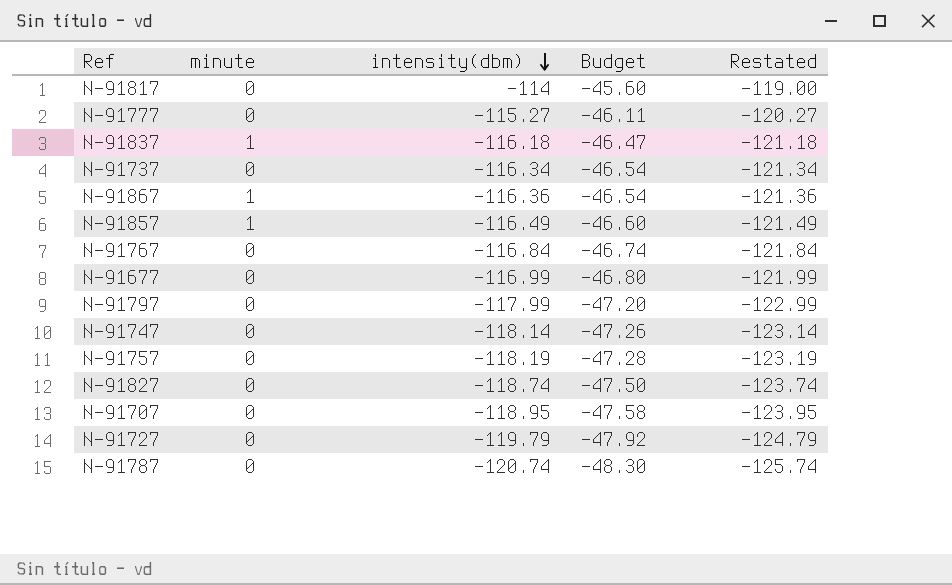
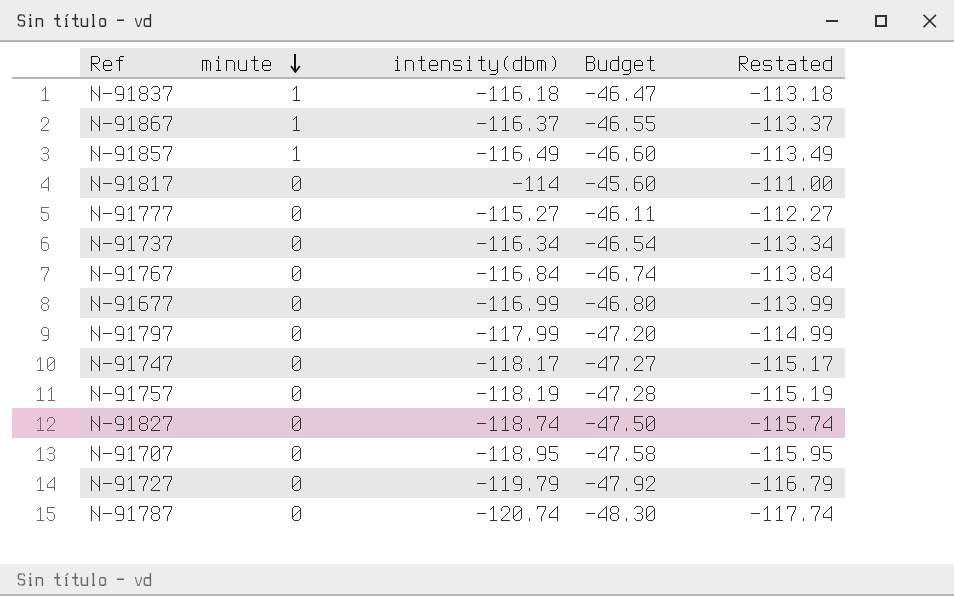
row order: intensity(dbm) descending -> minute descending
column Restated | formula: [intensity(dbm)] - 5 -> [intensity(dbm)] + 3
N-91867 | intensity(dbm): -116.36 -> -116.37
N-91867 | Budget: -46.54 -> -46.55
N-91747 | intensity(dbm): -118.14 -> -118.17
N-91747 | Budget: -47.26 -> -47.27

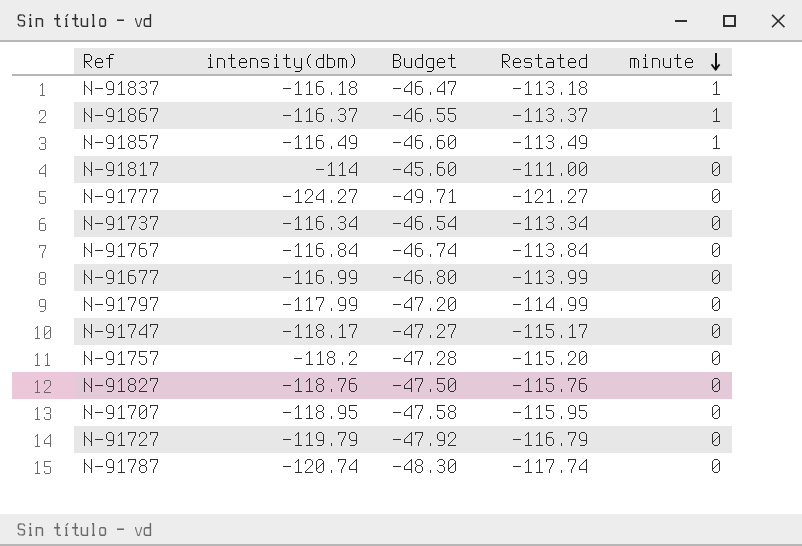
column minute | position: 2 -> 5
N-91777 | intensity(dbm): -115.27 -> -124.27
N-91777 | Budget: -46.11 -> -49.71
N-91777 | Restated: -112.27 -> -121.27
N-91757 | intensity(dbm): -118.19 -> -118.2
N-91757 | Restated: -115.19 -> -115.20
N-91827 | intensity(dbm): -118.74 -> -118.76
N-91827 | Restated: -115.74 -> -115.76

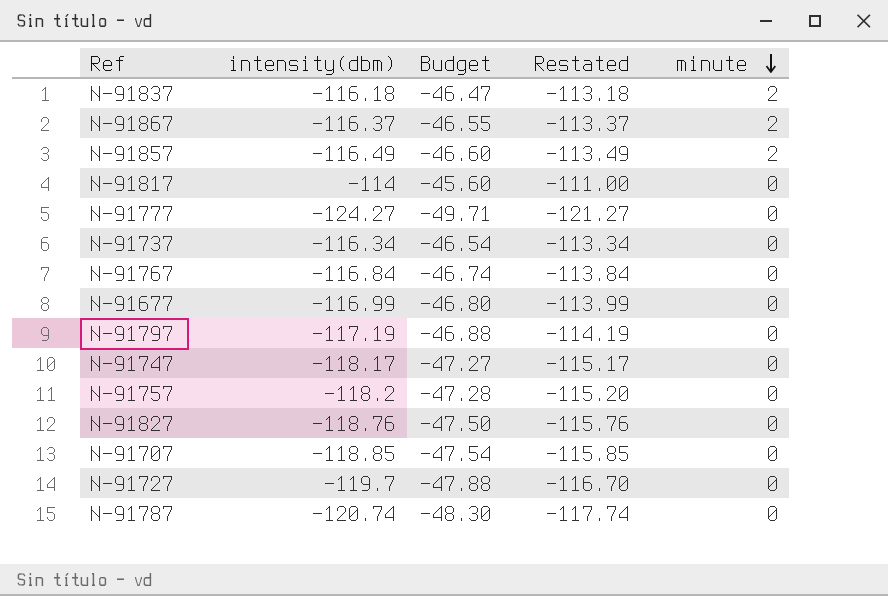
N-91837 | minute: 1 -> 2
N-91867 | minute: 1 -> 2
N-91857 | minute: 1 -> 2
N-91797 | intensity(dbm): -117.99 -> -117.19
N-91797 | Budget: -47.20 -> -46.88
N-91797 | Restated: -114.99 -> -114.19
N-91707 | intensity(dbm): -118.95 -> -118.85
N-91707 | Budget: -47.58 -> -47.54
N-91707 | Restated: -115.95 -> -115.85
N-91727 | intensity(dbm): -119.79 -> -119.7
N-91727 | Budget: -47.92 -> -47.88
N-91727 | Restated: -116.79 -> -116.70

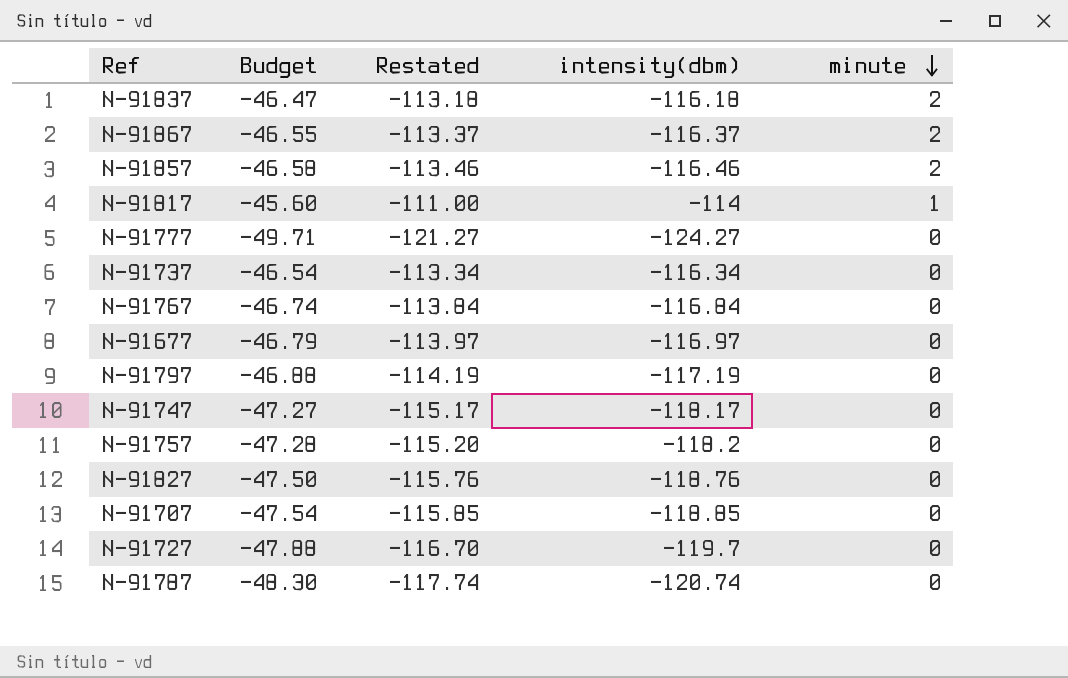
column intensity(dbm) | position: 2 -> 4
N-91857 | Budget: -46.60 -> -46.58
N-91857 | Restated: -113.49 -> -113.46
N-91857 | intensity(dbm): -116.49 -> -116.46
N-91817 | minute: 0 -> 1
N-91677 | Budget: -46.80 -> -46.79
N-91677 | Restated: -113.99 -> -113.97
N-91677 | intensity(dbm): -116.99 -> -116.97

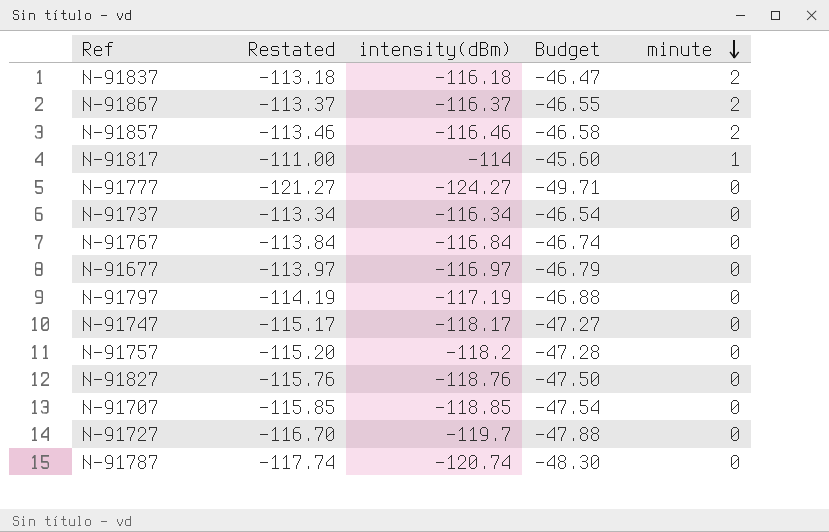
column name: intensity(dbm) -> intensity(dBm)
column Budget | position: 2 -> 4

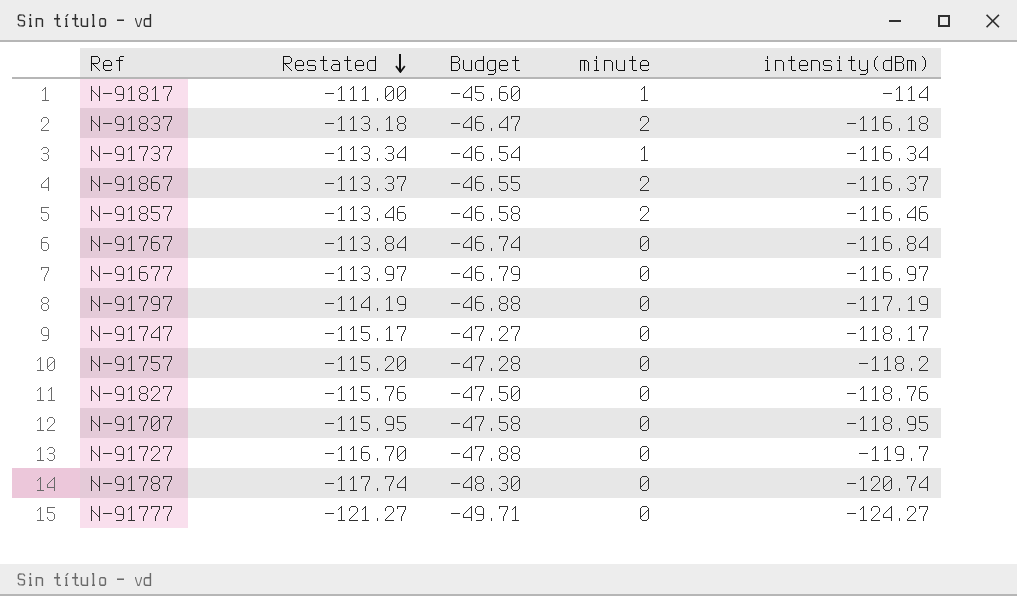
row order: minute descending -> Restated descending
column intensity(dBm) | position: 3 -> 5
N-91737 | minute: 0 -> 1
N-91707 | Restated: -115.85 -> -115.95
N-91707 | Budget: -47.54 -> -47.58
N-91707 | intensity(dBm): -118.85 -> -118.95

